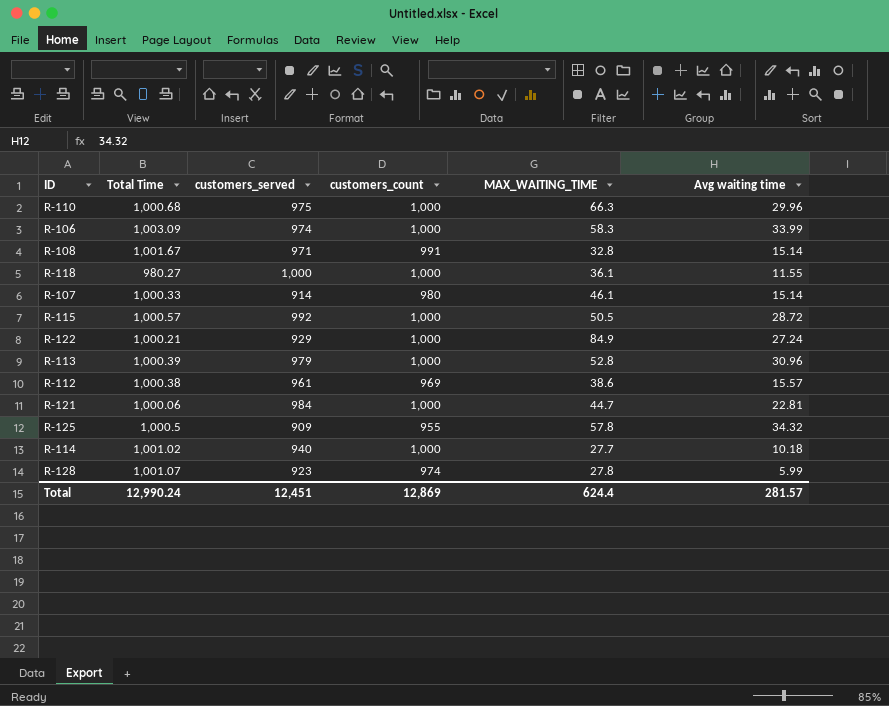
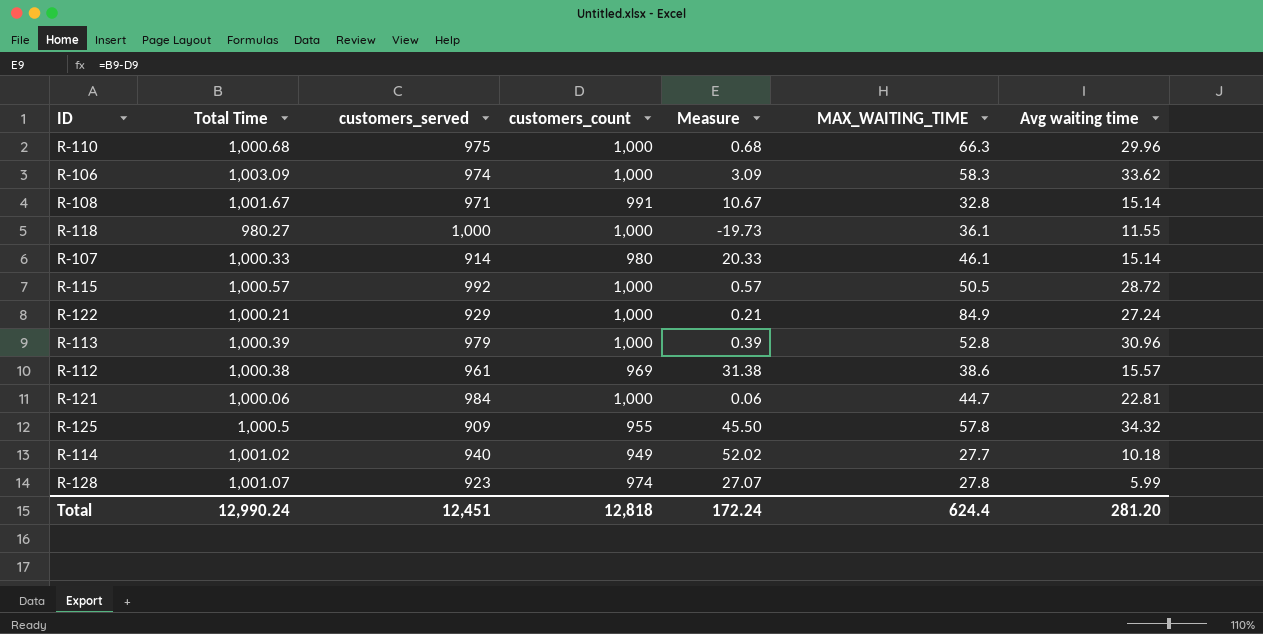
column Measure | formula: none -> [Total Time] - [customers_count]
R-106 | Avg waiting time: 33.99 -> 33.62
R-114 | customers_count: 1,000 -> 949
Total | customers_count: 12,869 -> 12,818
Total | Avg waiting time: 281.57 -> 281.20

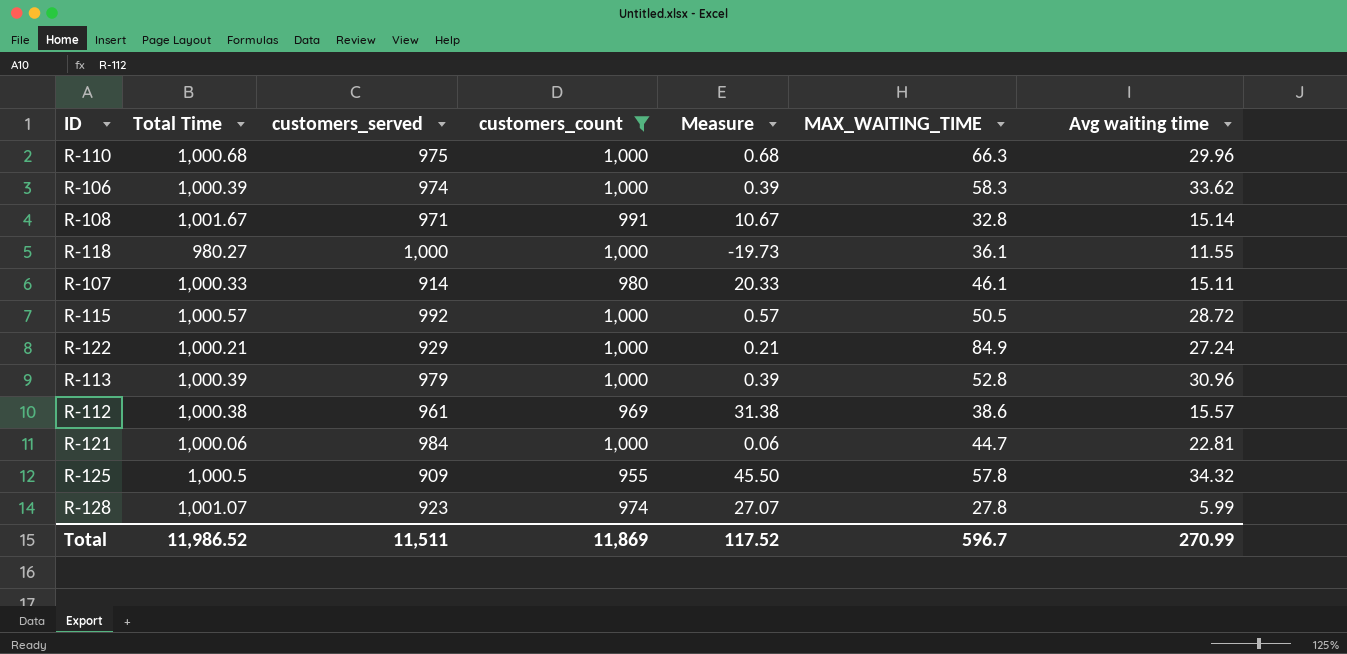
filter: none -> customers_count != 949
R-106 | Total Time: 1,003.09 -> 1,000.39
R-106 | Measure: 3.09 -> 0.39
R-107 | Avg waiting time: 15.14 -> 15.11
Total | Total Time: 12,990.24 -> 11,986.52
Total | customers_served: 12,451 -> 11,511
Total | customers_count: 12,818 -> 11,869
Total | Measure: 172.24 -> 117.52
Total | MAX_WAITING_TIME: 624.4 -> 596.7
Total | Avg waiting time: 281.20 -> 270.99

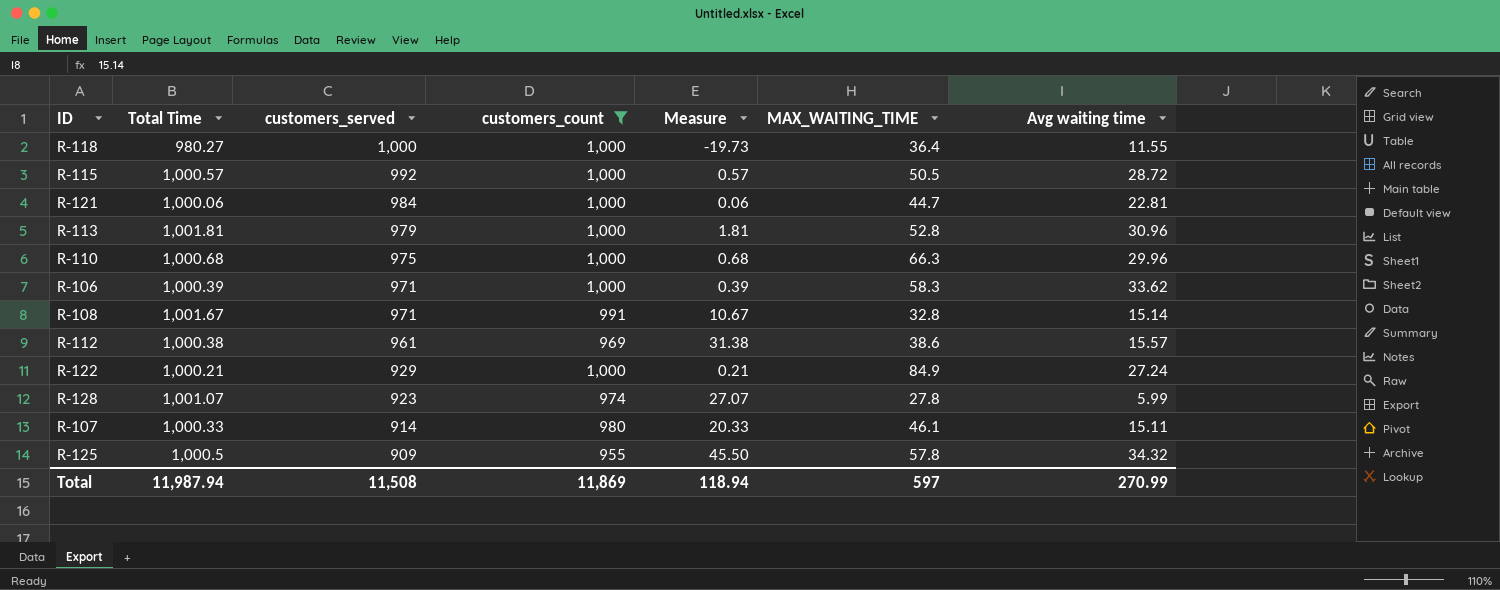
row order: none -> customers_served descending
R-118 | MAX_WAITING_TIME: 36.1 -> 36.4
R-113 | Total Time: 1,000.39 -> 1,001.81
R-113 | Measure: 0.39 -> 1.81
R-106 | customers_served: 974 -> 971
Total | Total Time: 11,986.52 -> 11,987.94
Total | customers_served: 11,511 -> 11,508
Total | Measure: 117.52 -> 118.94
Total | MAX_WAITING_TIME: 596.7 -> 597

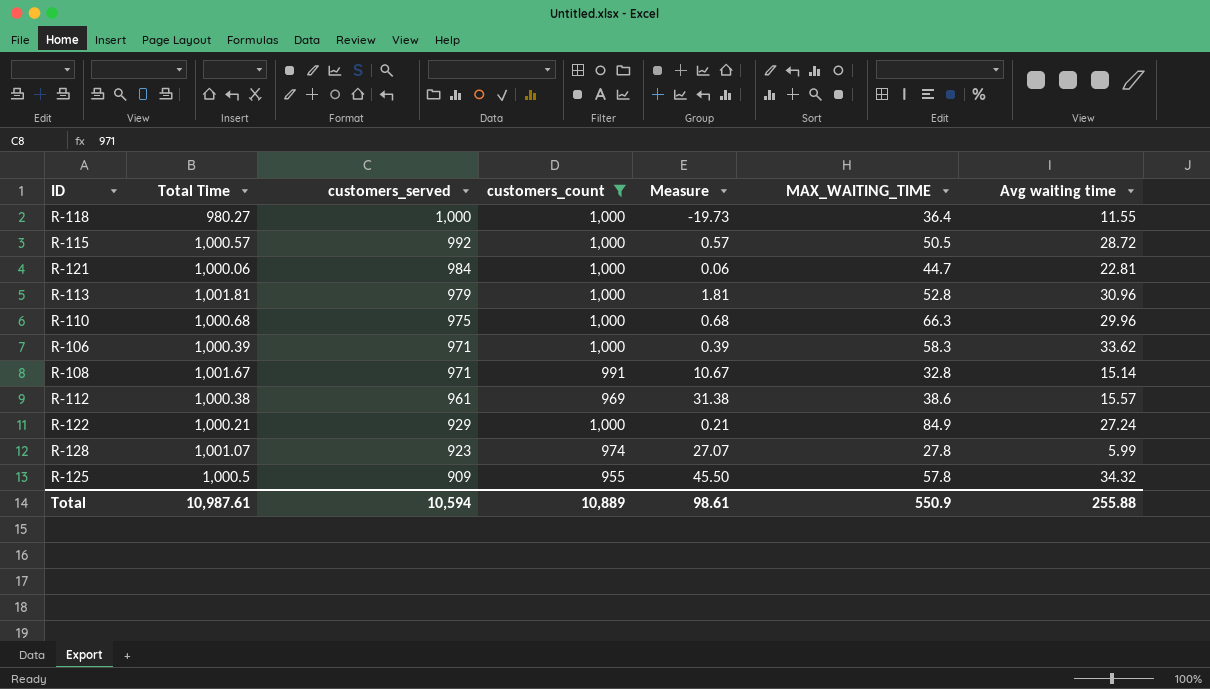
row R-107: 1,000.33 | 914 | 980 | 20.33 | 46.1 | 15.11 -> none
Total | Total Time: 11,987.94 -> 10,987.61
Total | customers_served: 11,508 -> 10,594
Total | customers_count: 11,869 -> 10,889
Total | Measure: 118.94 -> 98.61
Total | MAX_WAITING_TIME: 597 -> 550.9
Total | Avg waiting time: 270.99 -> 255.88

